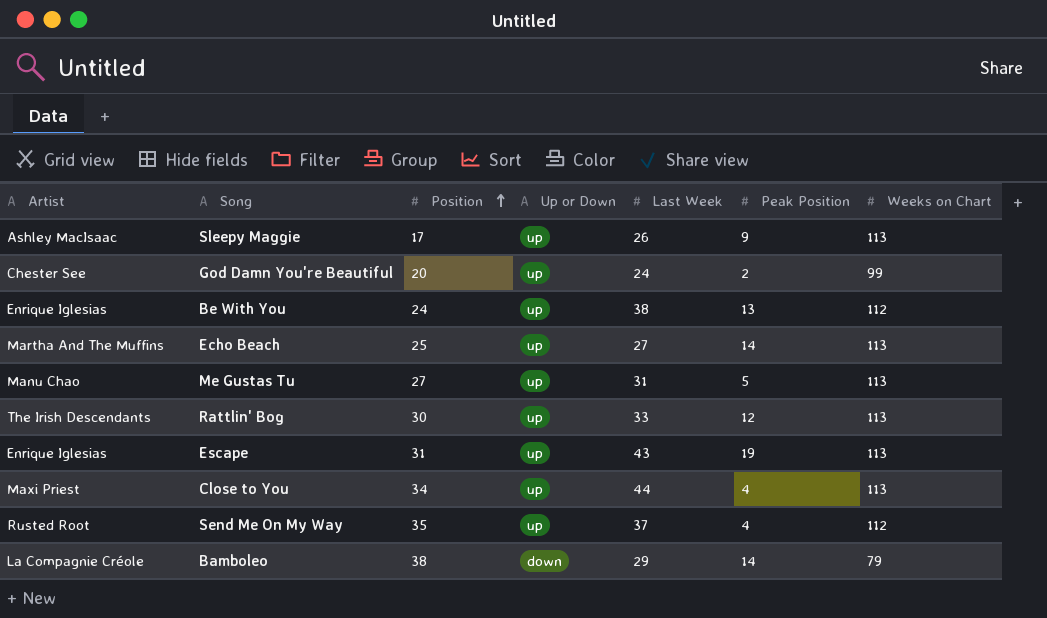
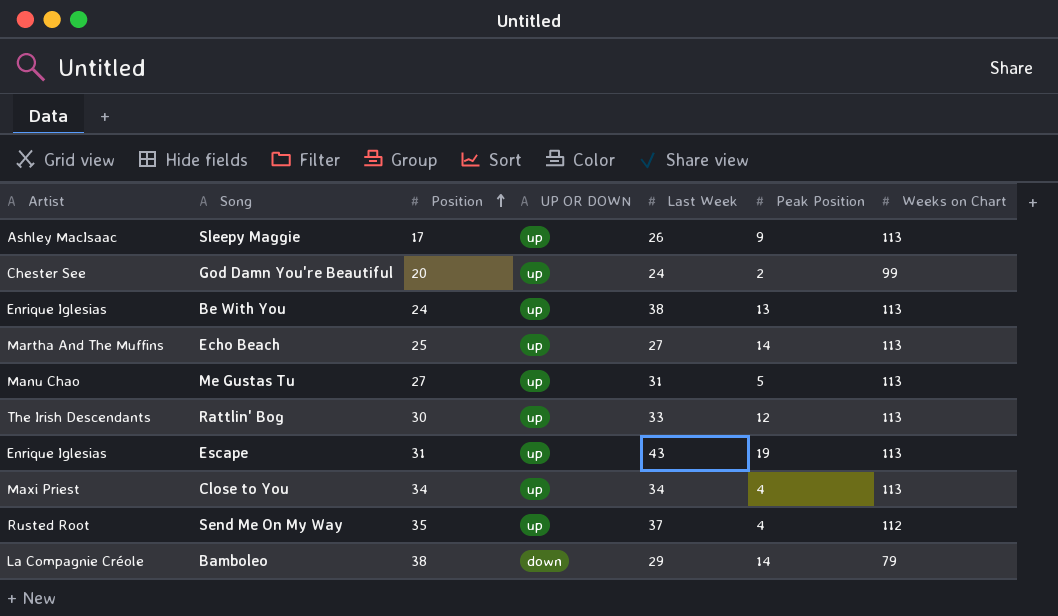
column name: Up or Down -> UP OR DOWN
Be With You | Weeks on Chart: 112 -> 113
Close to You | Last Week: 44 -> 34

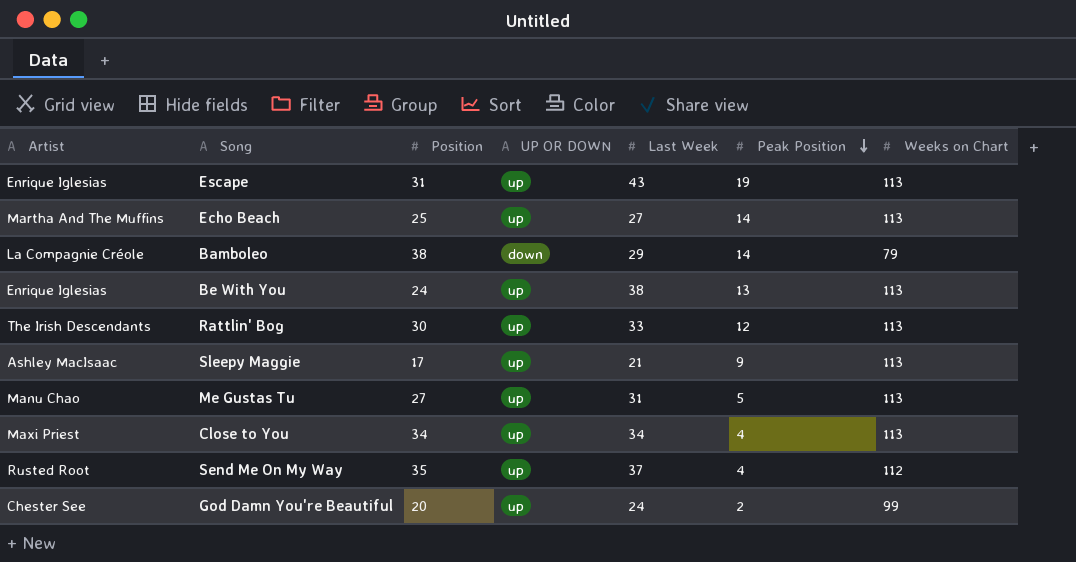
row order: Position ascending -> Peak Position descending
Sleepy Maggie | Last Week: 26 -> 21

